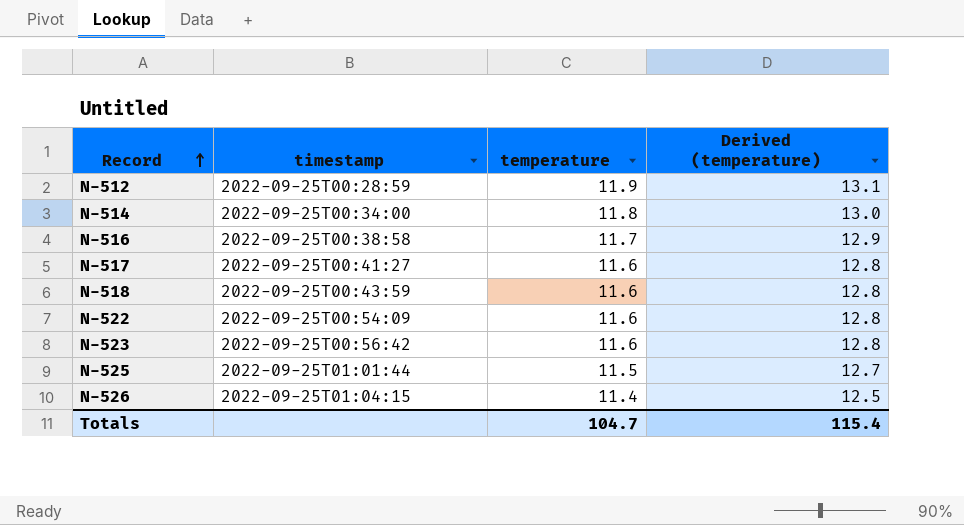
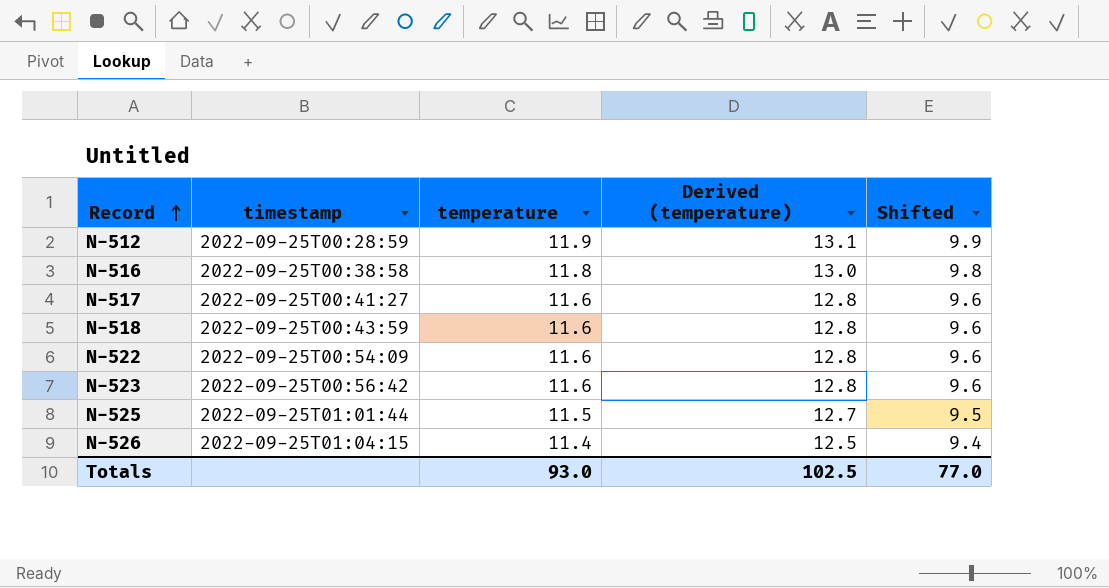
column Shifted | formula: none -> [temperature] - 2
row N-514: 2022-09-25T00:34:00 | 11.8 | 13.0 -> none
N-516 | temperature: 11.7 -> 11.8
N-516 | Derived (temperature): 12.9 -> 13.0
Totals | temperature: 104.7 -> 93.0
Totals | Derived (temperature): 115.4 -> 102.5

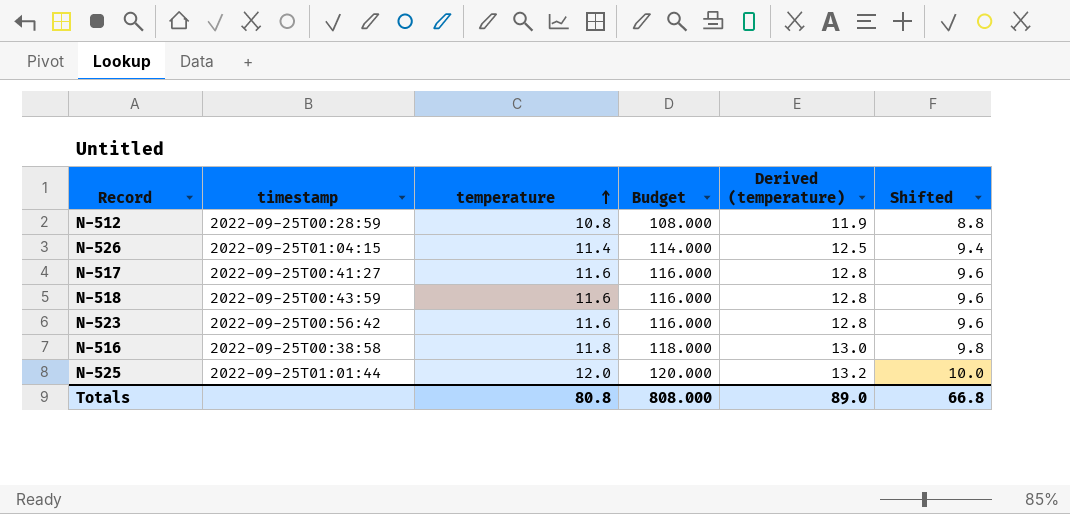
row order: Record ascending -> temperature ascending
column Budget | formula: none -> [temperature] * 10
row N-522: 2022-09-25T00:54:09 | 11.6 | 12.8 | 9.6 -> none
N-512 | temperature: 11.9 -> 10.8
N-512 | Derived (temperature): 13.1 -> 11.9
N-512 | Shifted: 9.9 -> 8.8
N-525 | temperature: 11.5 -> 12.0
N-525 | Derived (temperature): 12.7 -> 13.2
N-525 | Shifted: 9.5 -> 10.0
Totals | temperature: 93.0 -> 80.8
Totals | Derived (temperature): 102.5 -> 89.0
Totals | Shifted: 77.0 -> 66.8

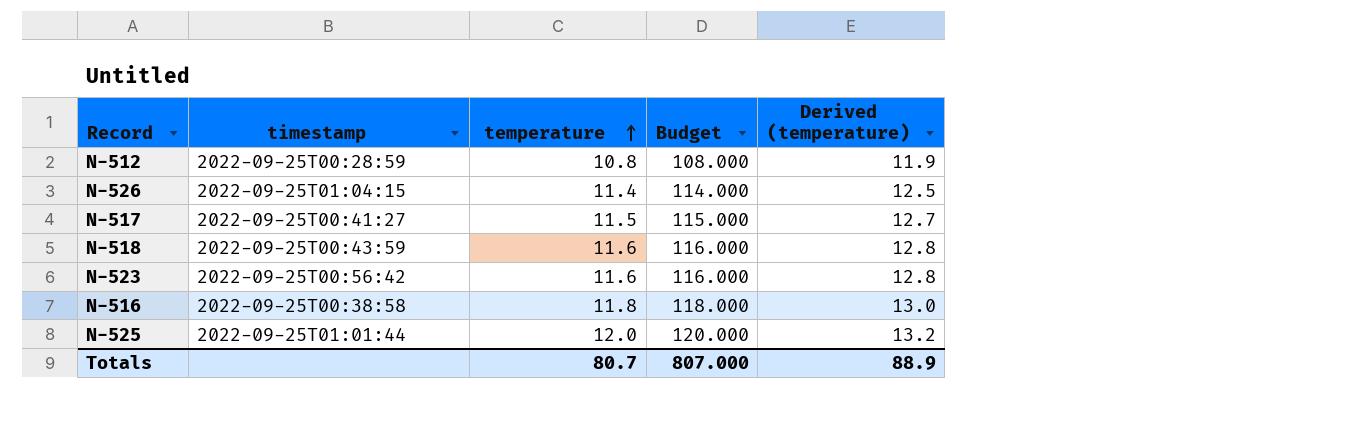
column Shifted | formula: [temperature] - 2 -> none
N-517 | temperature: 11.6 -> 11.5
N-517 | Budget: 116.000 -> 115.000
N-517 | Derived (temperature): 12.8 -> 12.7
Totals | temperature: 80.8 -> 80.7
Totals | Budget: 808.000 -> 807.000
Totals | Derived (temperature): 89.0 -> 88.9

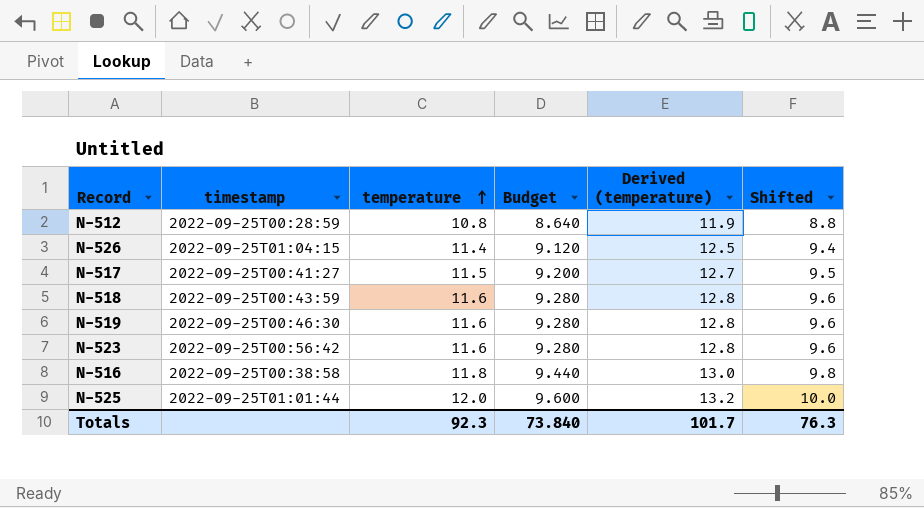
column Budget | formula: [temperature] * 10 -> [temperature] * 0.8
column Shifted | formula: none -> [temperature] - 2
row N-519: none -> 2022-09-25T00:46:30 | 11.6 | 9.280 | 12.8 | 9.6
Totals | temperature: 80.7 -> 92.3
Totals | Budget: 807.000 -> 73.840
Totals | Derived (temperature): 88.9 -> 101.7

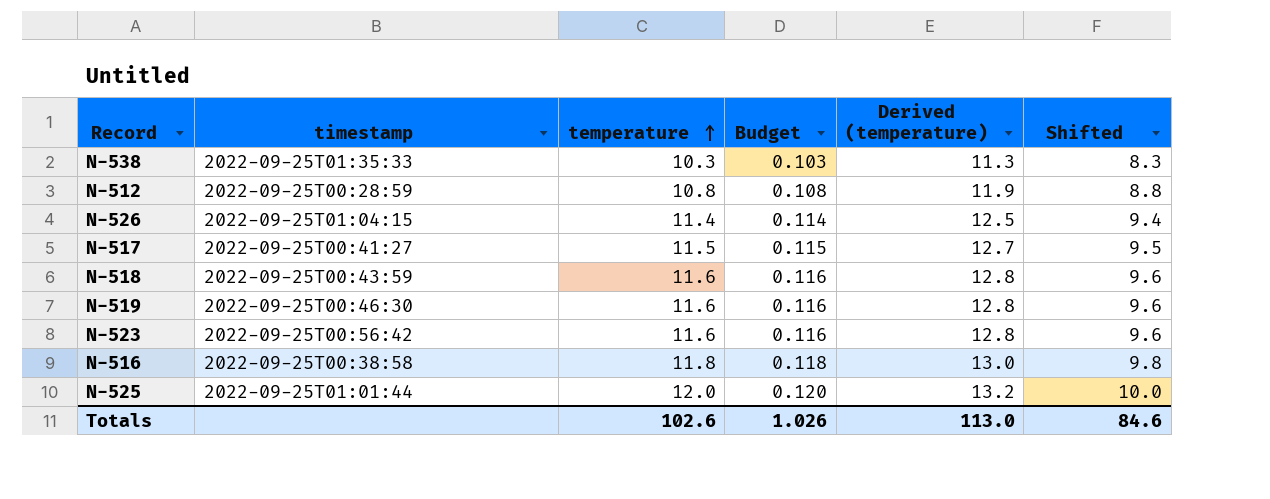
column Budget | formula: [temperature] * 0.8 -> [temperature] * 0.01
row N-538: none -> 2022-09-25T01:35:33 | 10.3 | 0.103 | 11.3 | 8.3
Totals | temperature: 92.3 -> 102.6
Totals | Budget: 73.840 -> 1.026
Totals | Derived (temperature): 101.7 -> 113.0
Totals | Shifted: 76.3 -> 84.6

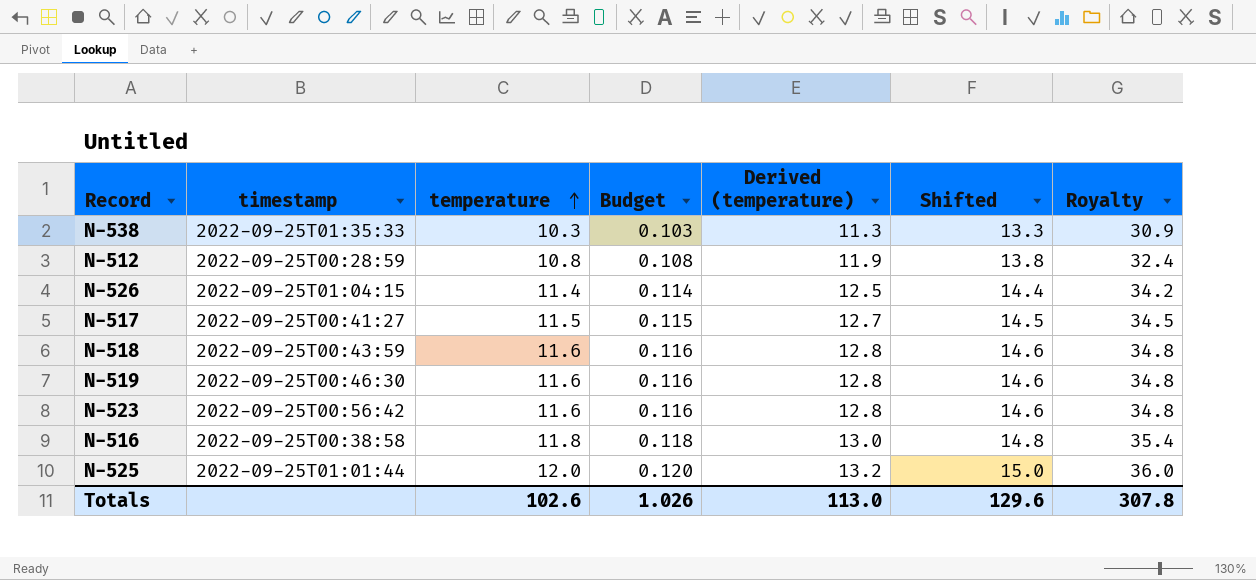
column Shifted | formula: [temperature] - 2 -> [temperature] + 3
column Royalty | formula: none -> [temperature] * 3
Totals | Shifted: 84.6 -> 129.6

